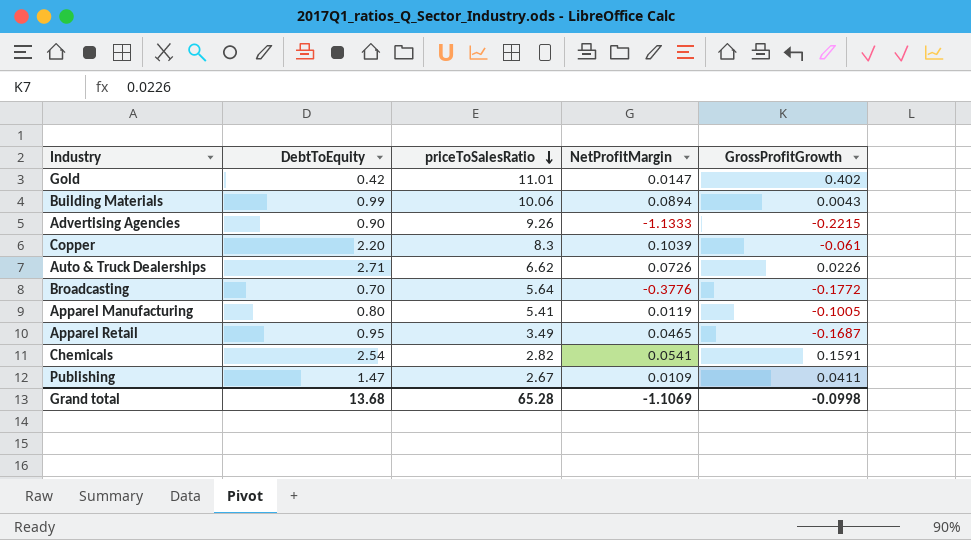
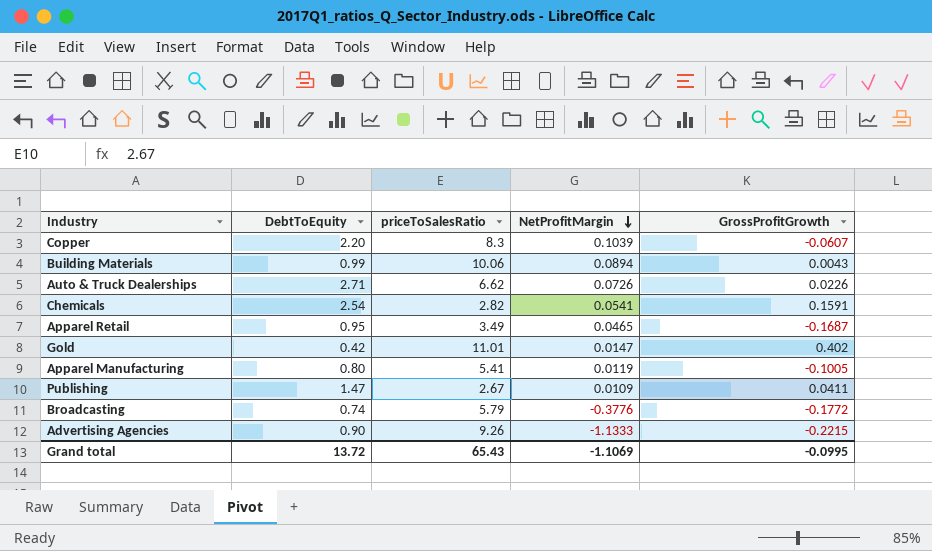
row order: priceToSalesRatio descending -> NetProfitMargin descending
Copper | GrossProfitGrowth: -0.061 -> -0.0607
Broadcasting | DebtToEquity: 0.70 -> 0.74
Broadcasting | priceToSalesRatio: 5.64 -> 5.79
Grand total | DebtToEquity: 13.68 -> 13.72
Grand total | priceToSalesRatio: 65.28 -> 65.43
Grand total | GrossProfitGrowth: -0.0998 -> -0.0995

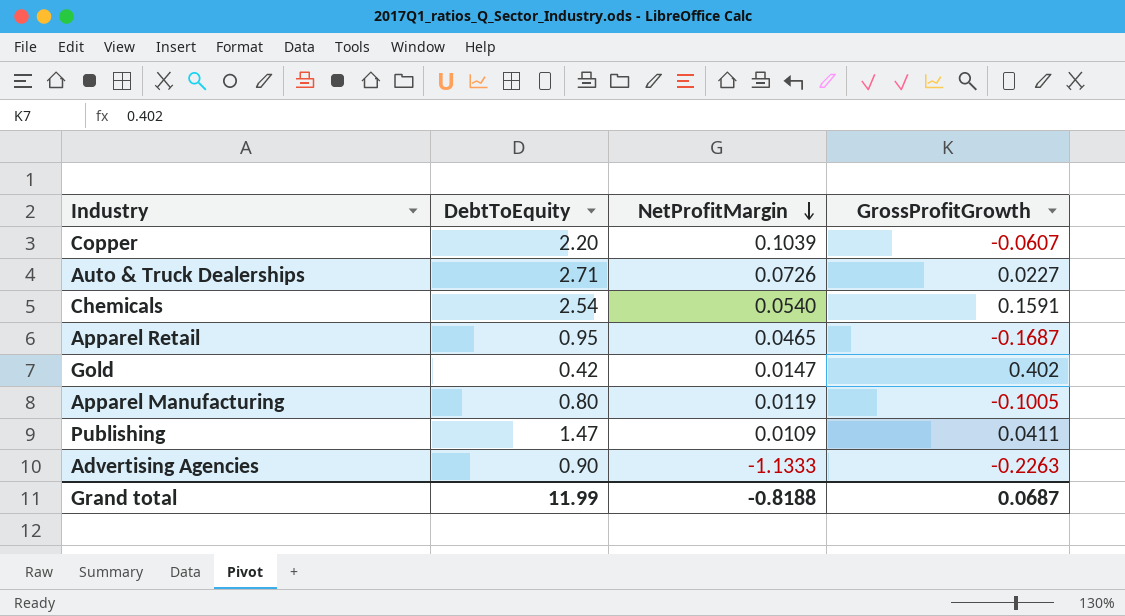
column priceToSalesRatio | position: 3 -> none
row Building Materials: 0.99 | 10.06 | 0.0894 | 0.0043 -> none
row Broadcasting: 0.74 | 5.79 | -0.3776 | -0.1772 -> none
Auto & Truck Dealerships | GrossProfitGrowth: 0.0226 -> 0.0227
Chemicals | NetProfitMargin: 0.0541 -> 0.0540
Advertising Agencies | GrossProfitGrowth: -0.2215 -> -0.2263
Grand total | DebtToEquity: 13.72 -> 11.99
Grand total | NetProfitMargin: -1.1069 -> -0.8188
Grand total | GrossProfitGrowth: -0.0995 -> 0.0687

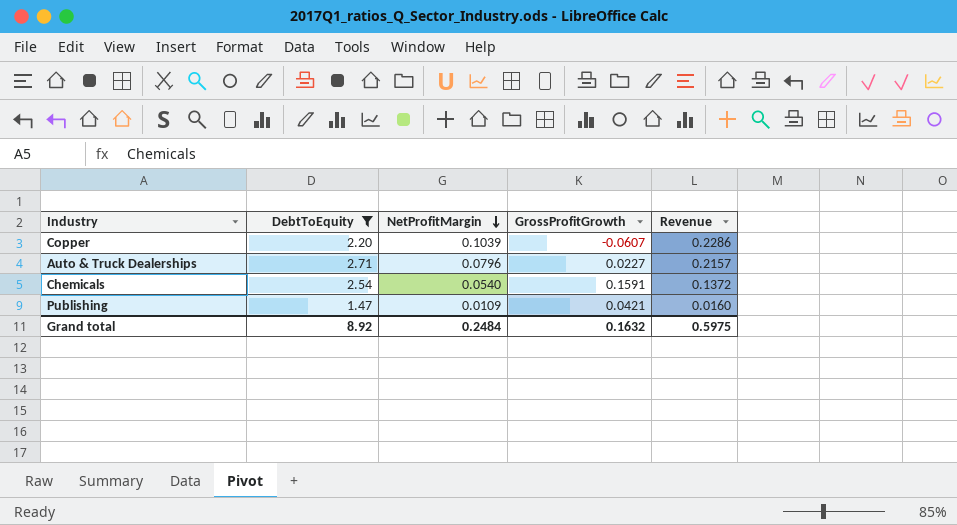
filter: none -> DebtToEquity >= 1.47
column Revenue | formula: none -> [DebtToEquity] * [NetProfitMargin]
Auto & Truck Dealerships | NetProfitMargin: 0.0726 -> 0.0796
Publishing | GrossProfitGrowth: 0.0411 -> 0.0421
Grand total | DebtToEquity: 11.99 -> 8.92
Grand total | NetProfitMargin: -0.8188 -> 0.2484
Grand total | GrossProfitGrowth: 0.0687 -> 0.1632

